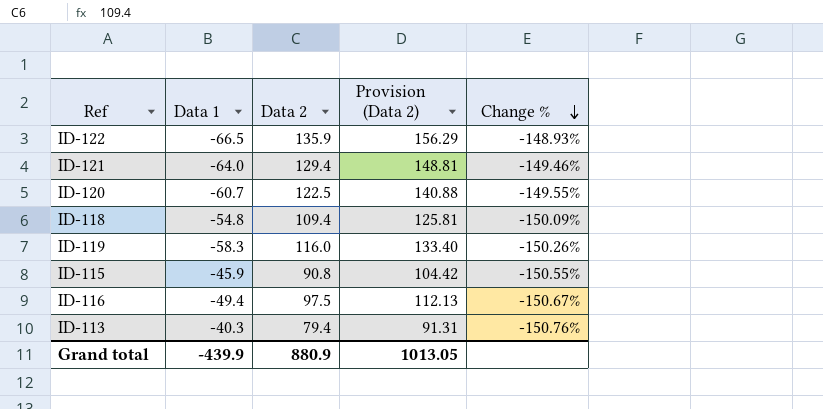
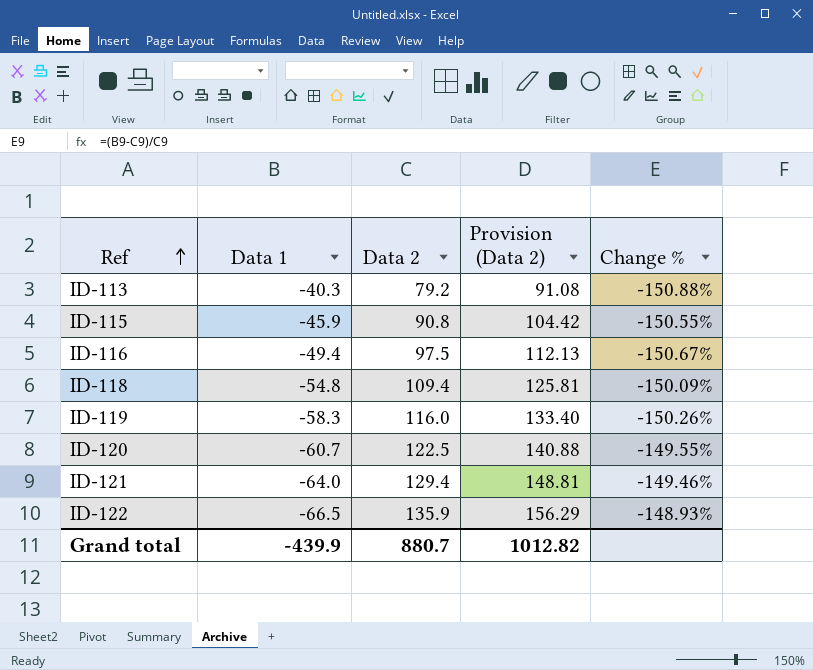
row order: Change % descending -> Ref ascending
ID-113 | Data 2: 79.4 -> 79.2
ID-113 | Provision (Data 2): 91.31 -> 91.08
ID-113 | Change %: -150.76% -> -150.88%
Grand total | Data 2: 880.9 -> 880.7
Grand total | Provision (Data 2): 1013.05 -> 1012.82

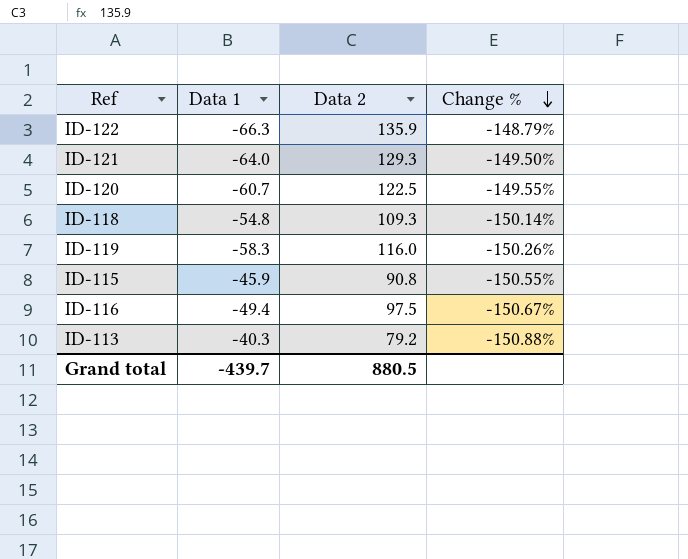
row order: Ref ascending -> Change % descending
column Provision (Data 2) | formula: [Data 2] * 1.15 -> none
ID-122 | Data 1: -66.5 -> -66.3
ID-122 | Change %: -148.93% -> -148.79%
ID-121 | Data 2: 129.4 -> 129.3
ID-121 | Change %: -149.46% -> -149.50%
ID-118 | Data 2: 109.4 -> 109.3
ID-118 | Change %: -150.09% -> -150.14%
Grand total | Data 1: -439.9 -> -439.7
Grand total | Data 2: 880.7 -> 880.5

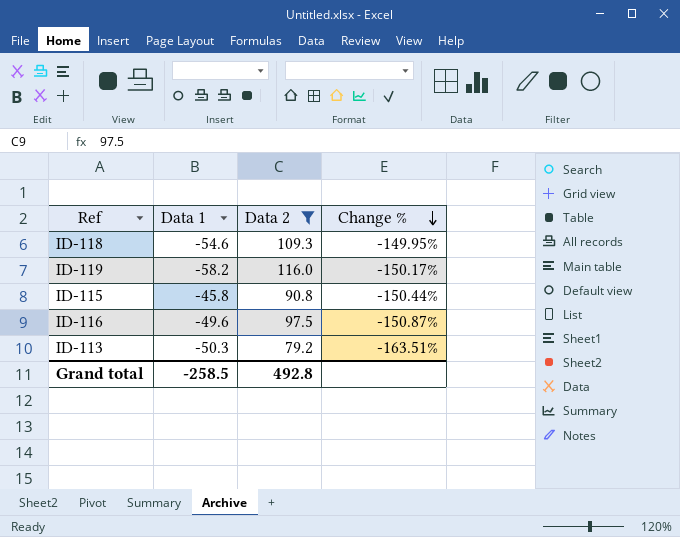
filter: none -> Data 2 <= 116.0
ID-118 | Data 1: -54.8 -> -54.6
ID-118 | Change %: -150.14% -> -149.95%
ID-119 | Data 1: -58.3 -> -58.2
ID-119 | Change %: -150.26% -> -150.17%
ID-115 | Data 1: -45.9 -> -45.8
ID-115 | Change %: -150.55% -> -150.44%
ID-116 | Data 1: -49.4 -> -49.6
ID-116 | Change %: -150.67% -> -150.87%
ID-113 | Data 1: -40.3 -> -50.3
ID-113 | Change %: -150.88% -> -163.51%
Grand total | Data 1: -439.7 -> -258.5
Grand total | Data 2: 880.5 -> 492.8

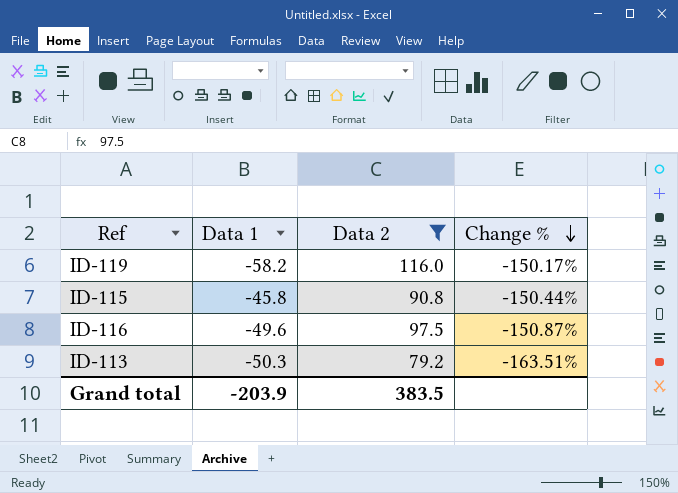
row ID-118: -54.6 | 109.3 | -149.95% -> none
Grand total | Data 1: -258.5 -> -203.9
Grand total | Data 2: 492.8 -> 383.5

